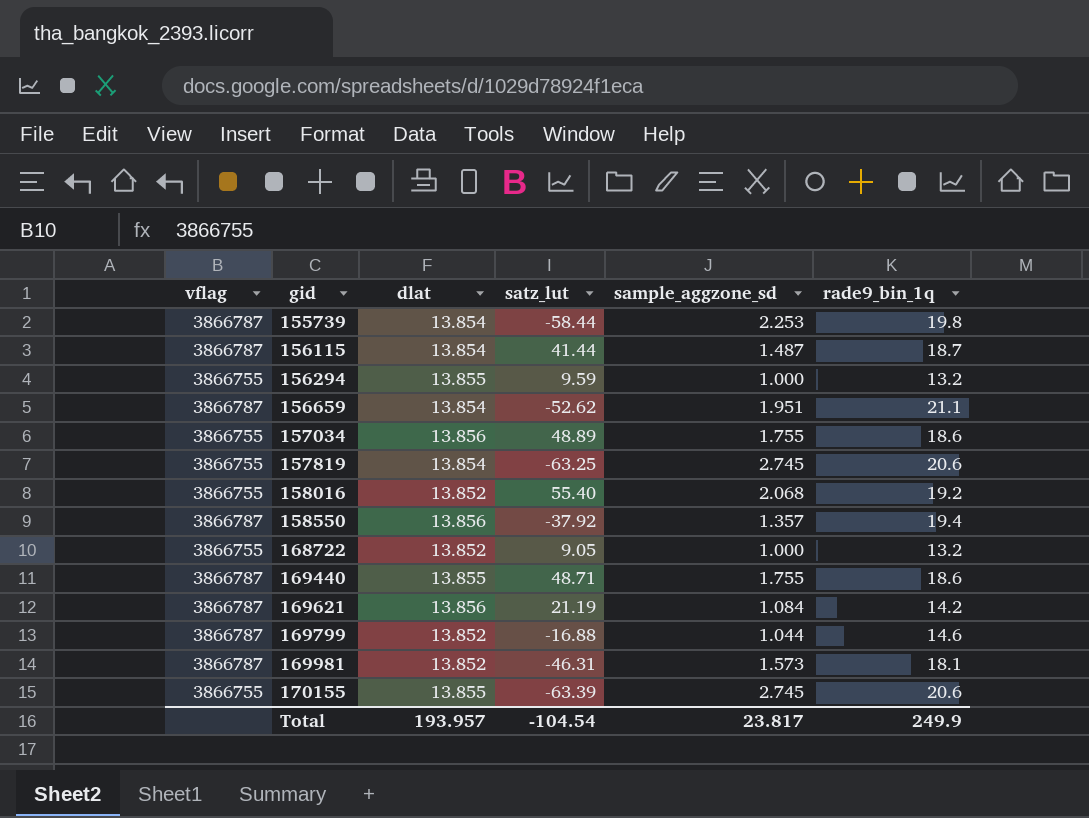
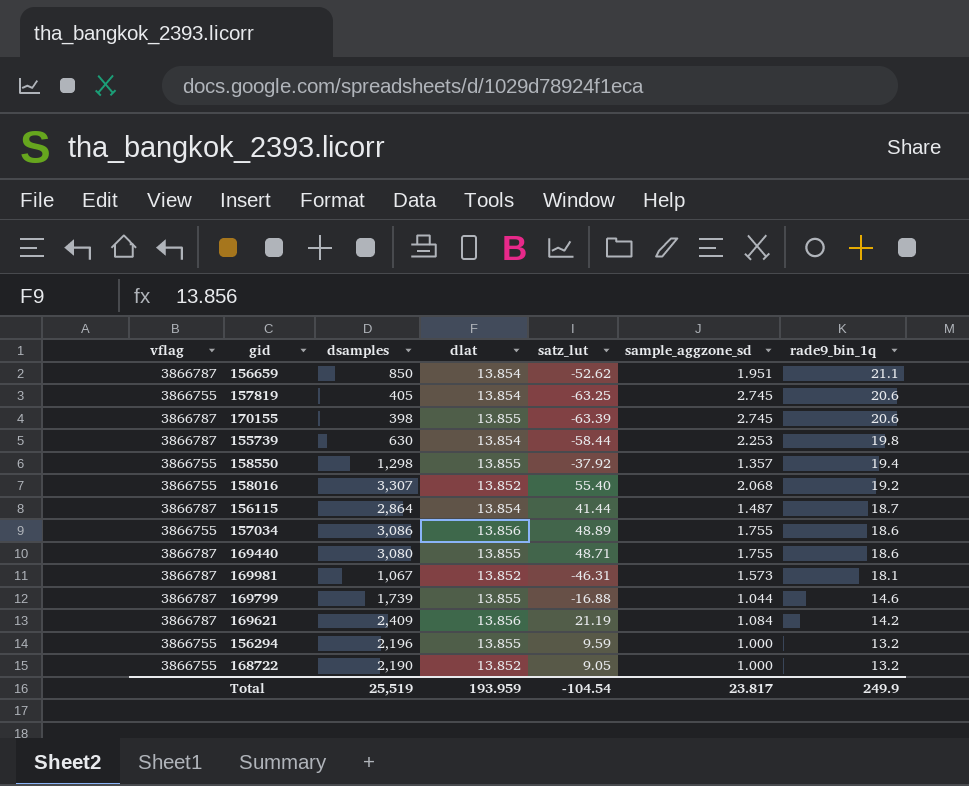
row order: gid ascending -> rade9_bin_1q descending
column dsamples | position: none -> 3
170155 | vflag: 3866755 -> 3866787
158550 | vflag: 3866787 -> 3866755
158550 | dlat: 13.856 -> 13.855
169799 | dlat: 13.852 -> 13.855
Total | dlat: 193.957 -> 193.959

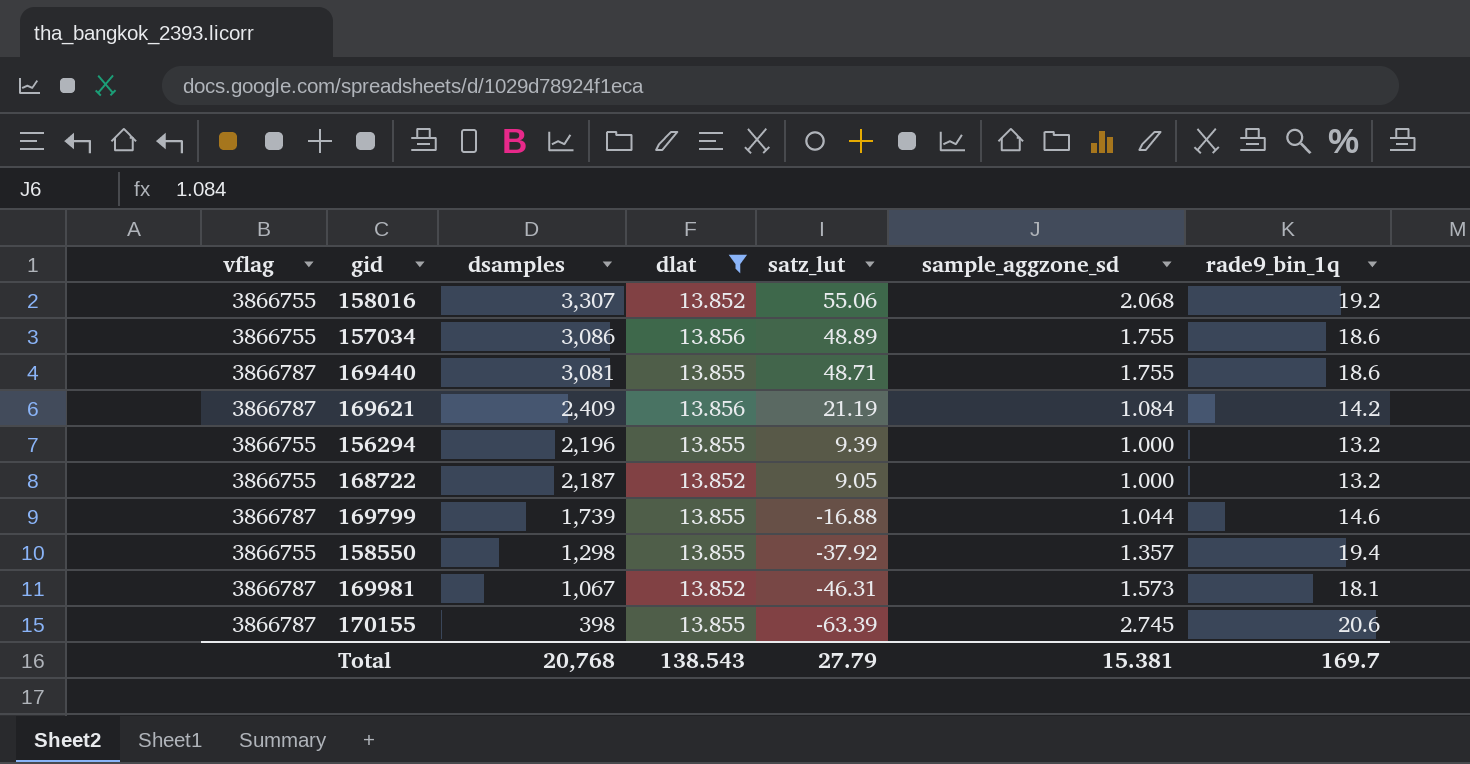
filter: none -> dlat != 13.854
row order: rade9_bin_1q descending -> dsamples descending
158016 | satz_lut: 55.40 -> 55.06
169440 | dsamples: 3,080 -> 3,081
156294 | satz_lut: 9.59 -> 9.39
168722 | dsamples: 2,190 -> 2,187
Total | dsamples: 25,519 -> 20,768
Total | dlat: 193.959 -> 138.543
Total | satz_lut: -104.54 -> 27.79
Total | sample_aggzone_sd: 23.817 -> 15.381
Total | rade9_bin_1q: 249.9 -> 169.7

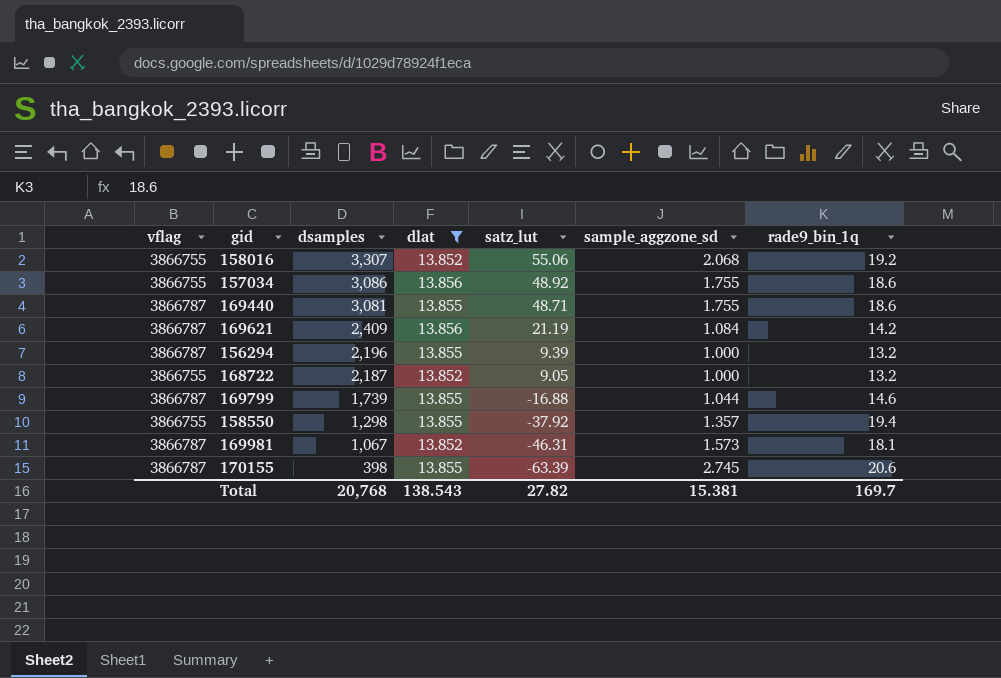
157034 | satz_lut: 48.89 -> 48.92
156294 | vflag: 3866755 -> 3866787
Total | satz_lut: 27.79 -> 27.82

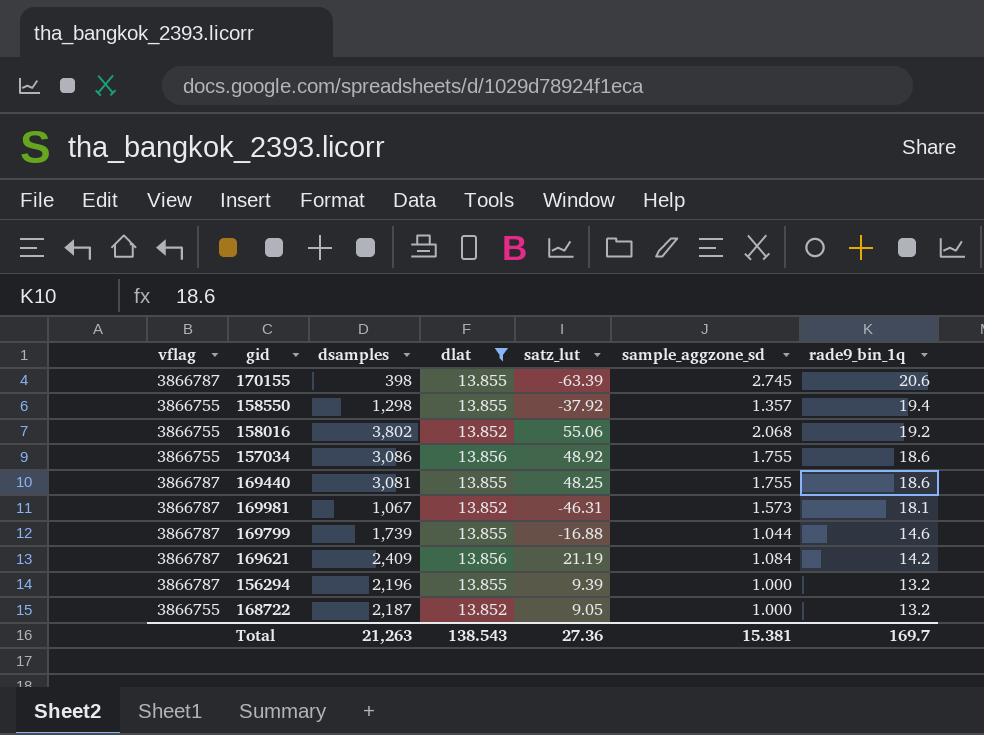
row order: dsamples descending -> rade9_bin_1q descending
158016 | dsamples: 3,307 -> 3,802
169440 | satz_lut: 48.71 -> 48.25
Total | dsamples: 20,768 -> 21,263
Total | satz_lut: 27.82 -> 27.36

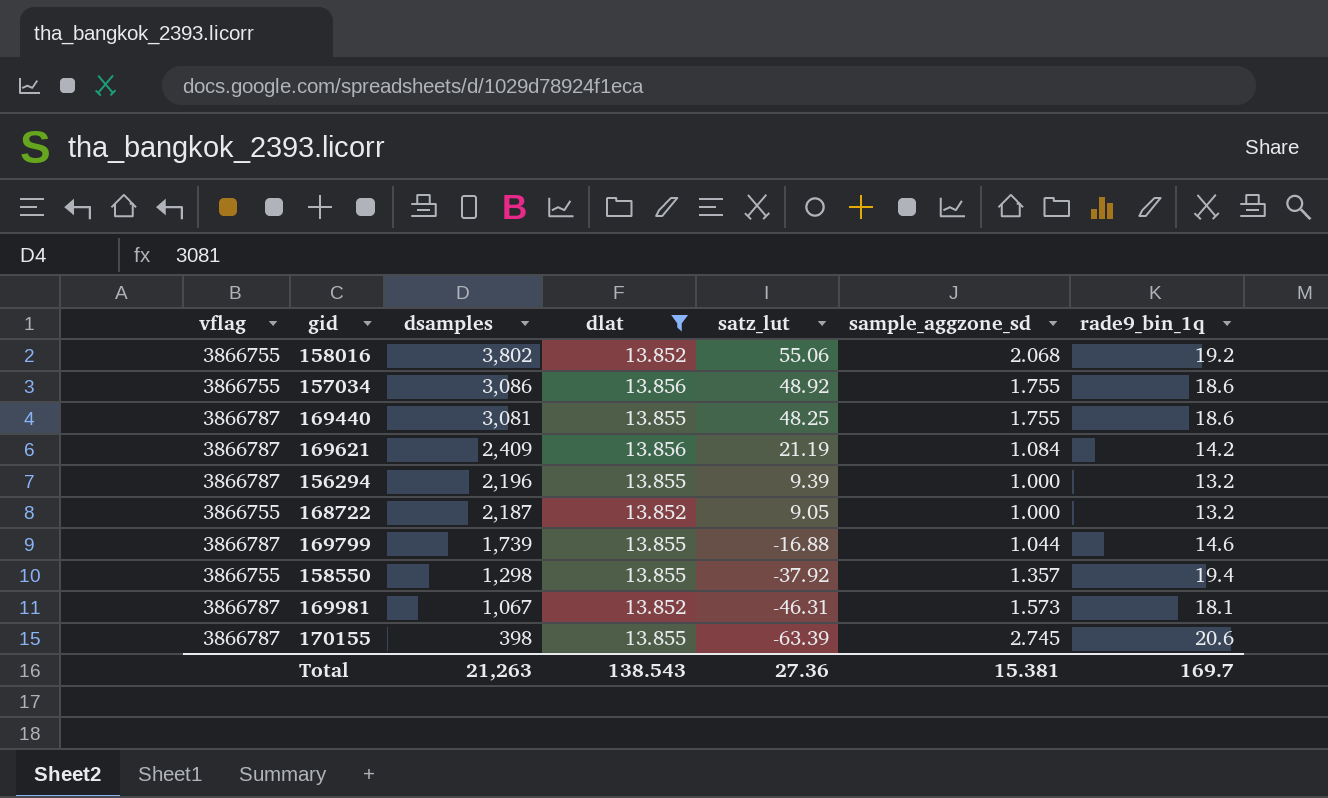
row order: rade9_bin_1q descending -> dsamples descending

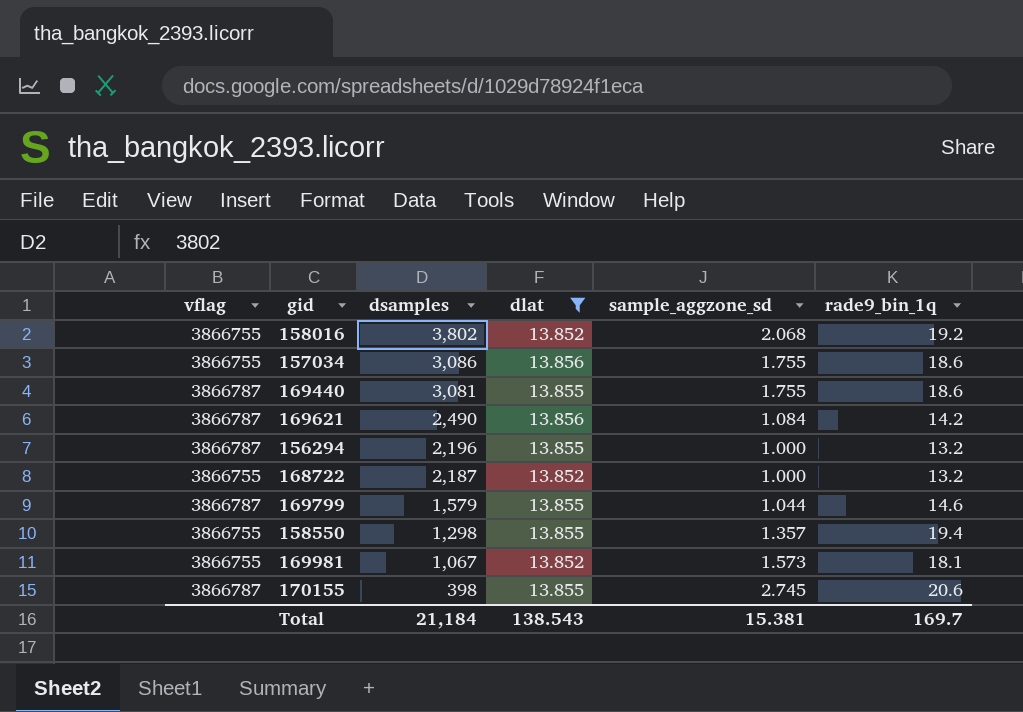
column satz_lut | position: 5 -> none
169621 | dsamples: 2,409 -> 2,490
169799 | dsamples: 1,739 -> 1,579
169981 | vflag: 3866787 -> 3866755
Total | dsamples: 21,263 -> 21,184

